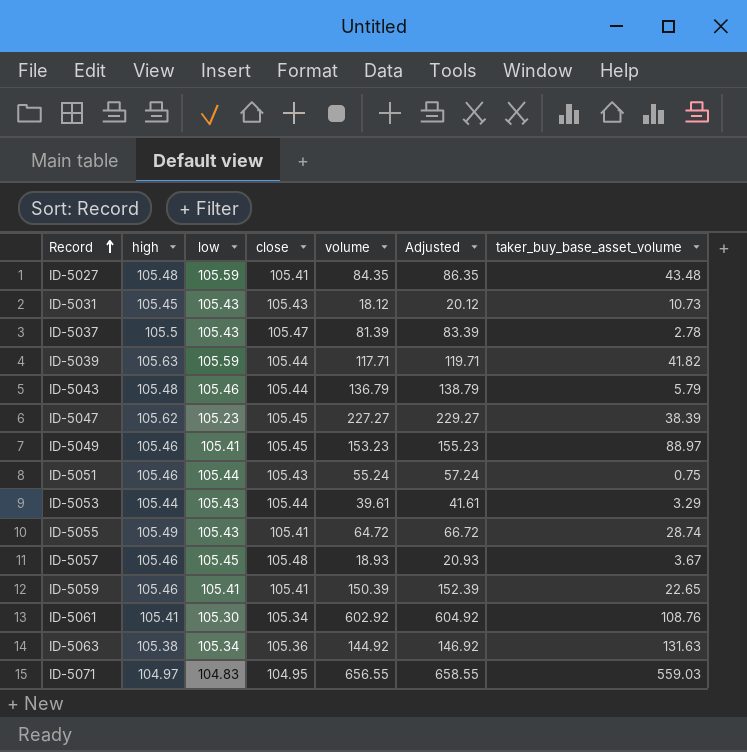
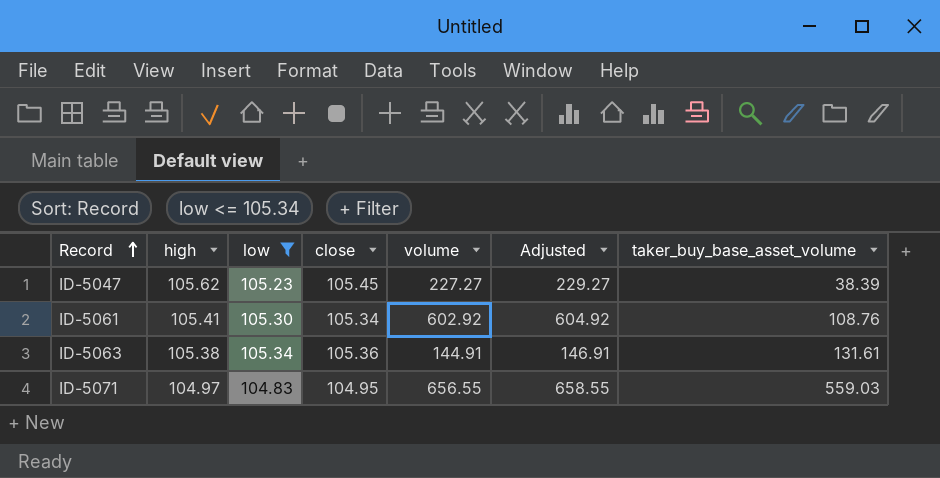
filter: none -> low <= 105.34
ID-5063 | volume: 144.92 -> 144.91
ID-5063 | Adjusted: 146.92 -> 146.91
ID-5063 | taker_buy_base_asset_volume: 131.63 -> 131.61

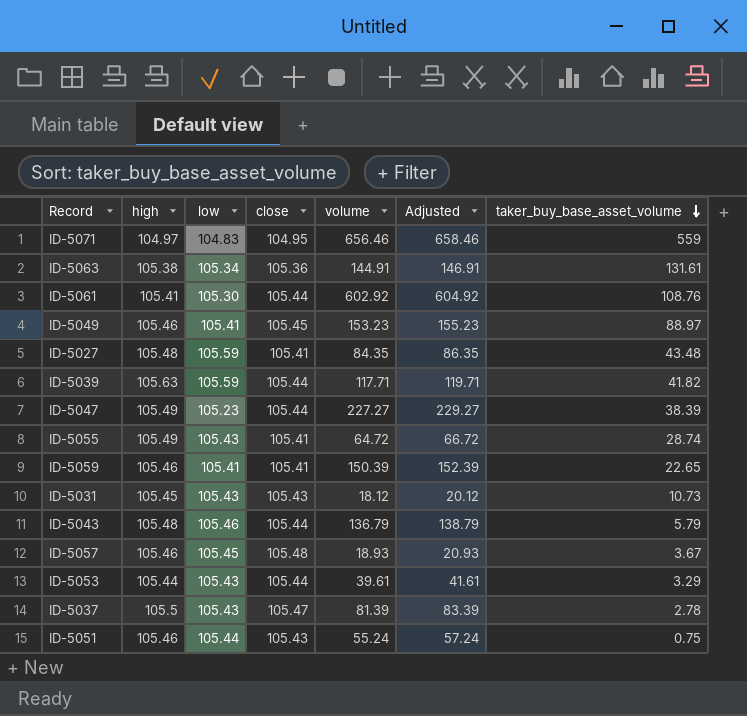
filter: low <= 105.34 -> none
row order: Record ascending -> taker_buy_base_asset_volume descending
ID-5071 | volume: 656.55 -> 656.46
ID-5071 | Adjusted: 658.55 -> 658.46
ID-5071 | taker_buy_base_asset_volume: 559.03 -> 559
ID-5061 | close: 105.34 -> 105.44
ID-5047 | high: 105.62 -> 105.49
ID-5047 | close: 105.45 -> 105.44

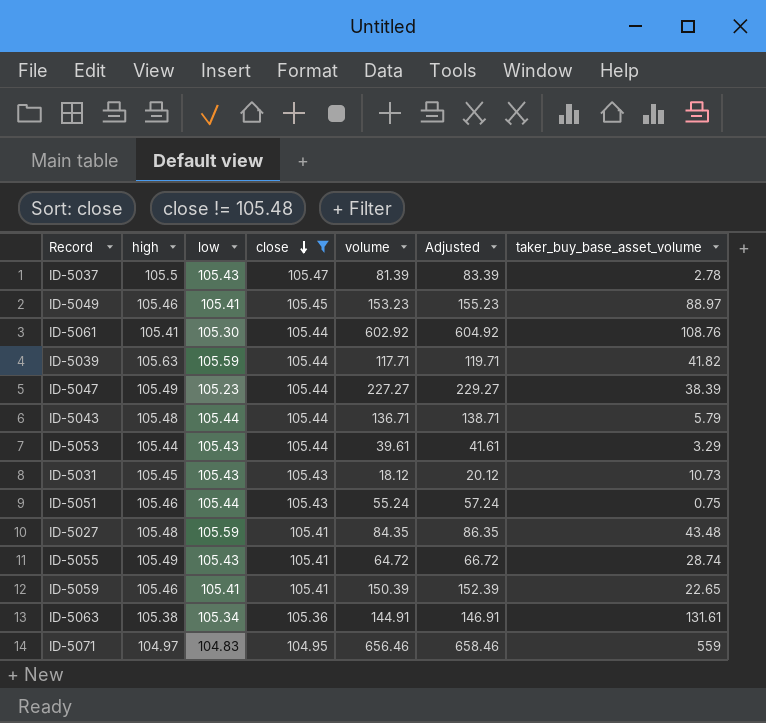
filter: none -> close != 105.48
row order: taker_buy_base_asset_volume descending -> close descending
ID-5043 | low: 105.46 -> 105.44
ID-5043 | volume: 136.79 -> 136.71
ID-5043 | Adjusted: 138.79 -> 138.71

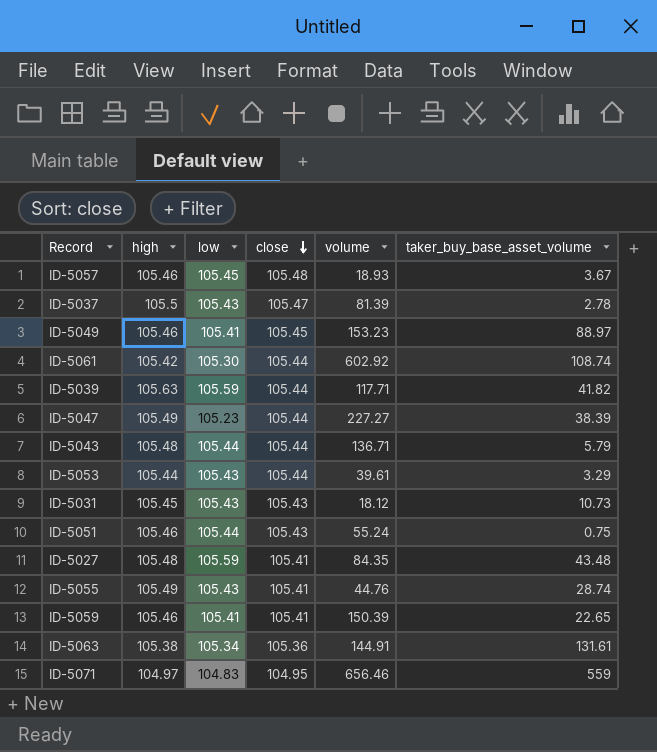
filter: close != 105.48 -> none
column Adjusted | formula: [volume] + 2 -> none
ID-5061 | high: 105.41 -> 105.42
ID-5061 | taker_buy_base_asset_volume: 108.76 -> 108.74
ID-5055 | volume: 64.72 -> 44.76

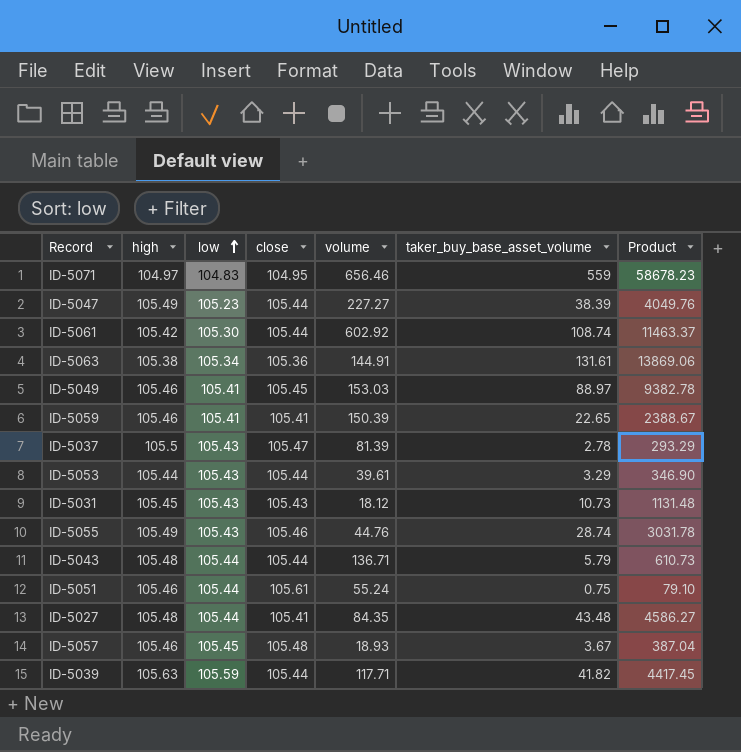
row order: close descending -> low ascending
column Product | formula: none -> [high] * [taker_buy_base_asset_volume]
ID-5049 | volume: 153.23 -> 153.03
ID-5055 | close: 105.41 -> 105.46
ID-5051 | close: 105.43 -> 105.61
ID-5027 | low: 105.59 -> 105.44

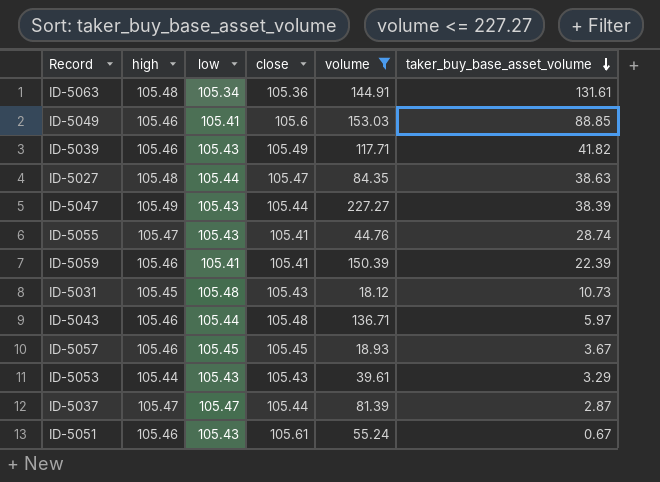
filter: none -> volume <= 227.27
row order: low ascending -> taker_buy_base_asset_volume descending
column Product | formula: [high] * [taker_buy_base_asset_volume] -> none
ID-5063 | high: 105.38 -> 105.48
ID-5049 | close: 105.45 -> 105.6
ID-5049 | taker_buy_base_asset_volume: 88.97 -> 88.85
ID-5039 | high: 105.63 -> 105.46
ID-5039 | low: 105.59 -> 105.43
ID-5039 | close: 105.44 -> 105.49
ID-5027 | close: 105.41 -> 105.47
ID-5027 | taker_buy_base_asset_volume: 43.48 -> 38.63
ID-5047 | low: 105.23 -> 105.43
ID-5055 | high: 105.49 -> 105.47
ID-5055 | close: 105.46 -> 105.41
ID-5059 | taker_buy_base_asset_volume: 22.65 -> 22.39
ID-5031 | low: 105.43 -> 105.48
ID-5043 | high: 105.48 -> 105.46
ID-5043 | close: 105.44 -> 105.48
ID-5043 | taker_buy_base_asset_volume: 5.79 -> 5.97
ID-5057 | close: 105.48 -> 105.45
ID-5053 | close: 105.44 -> 105.43
ID-5037 | high: 105.5 -> 105.47
ID-5037 | low: 105.43 -> 105.47
ID-5037 | close: 105.47 -> 105.44
ID-5037 | taker_buy_base_asset_volume: 2.78 -> 2.87
ID-5051 | low: 105.44 -> 105.43
ID-5051 | taker_buy_base_asset_volume: 0.75 -> 0.67

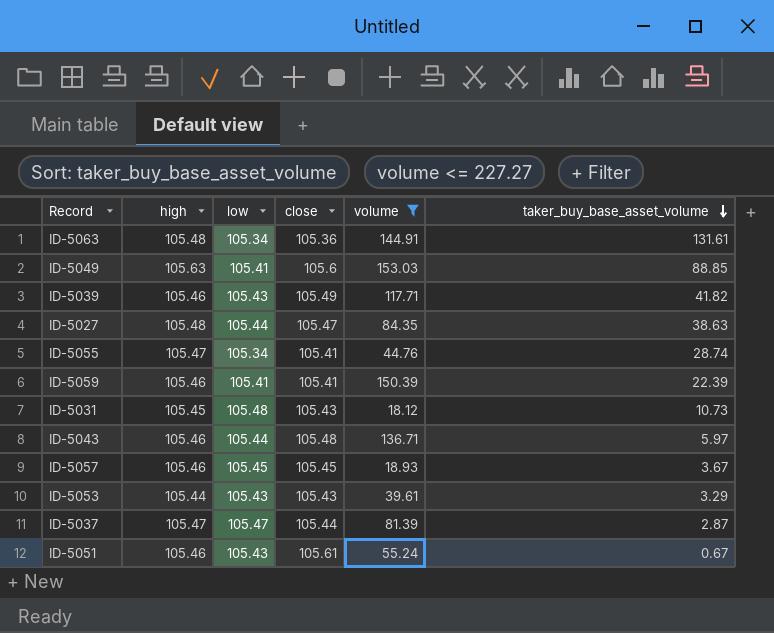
row ID-5047: 105.49 | 105.43 | 105.44 | 227.27 | 38.39 -> none
ID-5049 | high: 105.46 -> 105.63
ID-5055 | low: 105.43 -> 105.34

